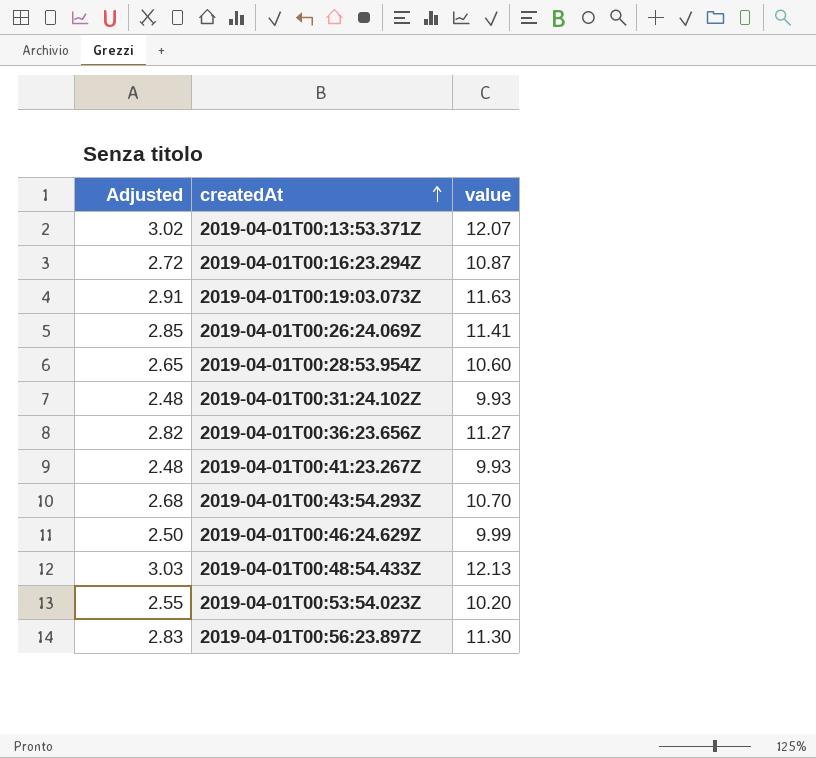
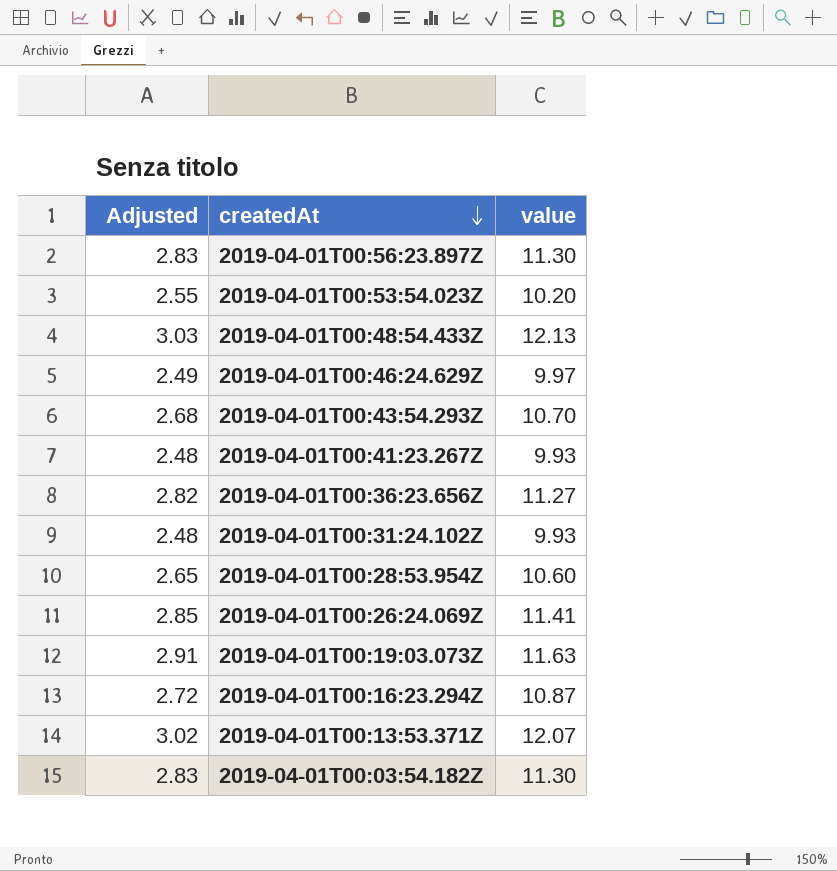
row order: createdAt ascending -> createdAt descending
2019-04-01T00:46:24.629Z | Adjusted: 2.50 -> 2.49
2019-04-01T00:46:24.629Z | value: 9.99 -> 9.97
row 2019-04-01T00:03:54.182Z: none -> 2.83 | 11.30

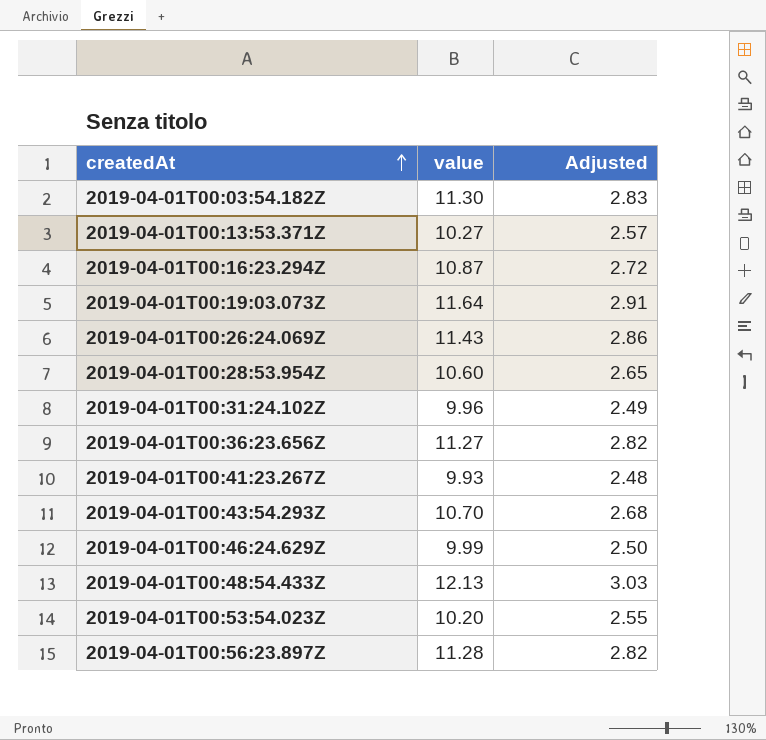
row order: createdAt descending -> createdAt ascending
column Adjusted | position: 1 -> 3
2019-04-01T00:13:53.371Z | value: 12.07 -> 10.27
2019-04-01T00:13:53.371Z | Adjusted: 3.02 -> 2.57
2019-04-01T00:19:03.073Z | value: 11.63 -> 11.64
2019-04-01T00:26:24.069Z | value: 11.41 -> 11.43
2019-04-01T00:26:24.069Z | Adjusted: 2.85 -> 2.86
2019-04-01T00:31:24.102Z | value: 9.93 -> 9.96
2019-04-01T00:31:24.102Z | Adjusted: 2.48 -> 2.49
2019-04-01T00:46:24.629Z | value: 9.97 -> 9.99
2019-04-01T00:46:24.629Z | Adjusted: 2.49 -> 2.50
2019-04-01T00:56:23.897Z | value: 11.30 -> 11.28
2019-04-01T00:56:23.897Z | Adjusted: 2.83 -> 2.82

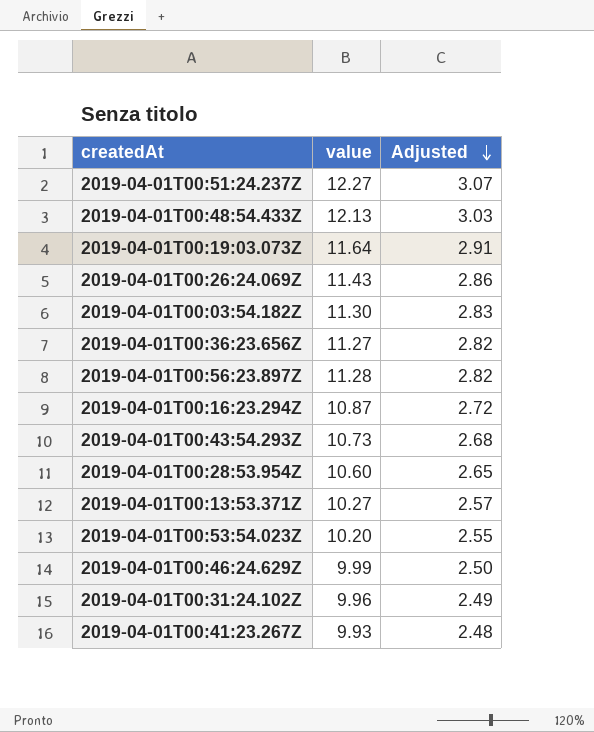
row order: createdAt ascending -> Adjusted descending
row 2019-04-01T00:51:24.237Z: none -> 12.27 | 3.07
2019-04-01T00:43:54.293Z | value: 10.70 -> 10.73

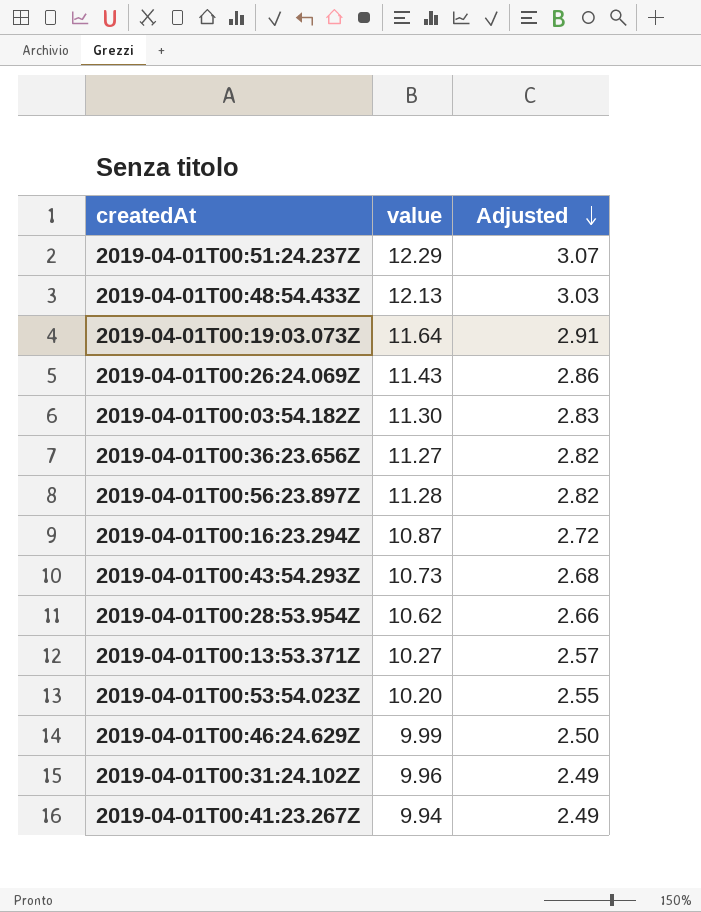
2019-04-01T00:51:24.237Z | value: 12.27 -> 12.29
2019-04-01T00:28:53.954Z | value: 10.60 -> 10.62
2019-04-01T00:28:53.954Z | Adjusted: 2.65 -> 2.66
2019-04-01T00:41:23.267Z | value: 9.93 -> 9.94
2019-04-01T00:41:23.267Z | Adjusted: 2.48 -> 2.49

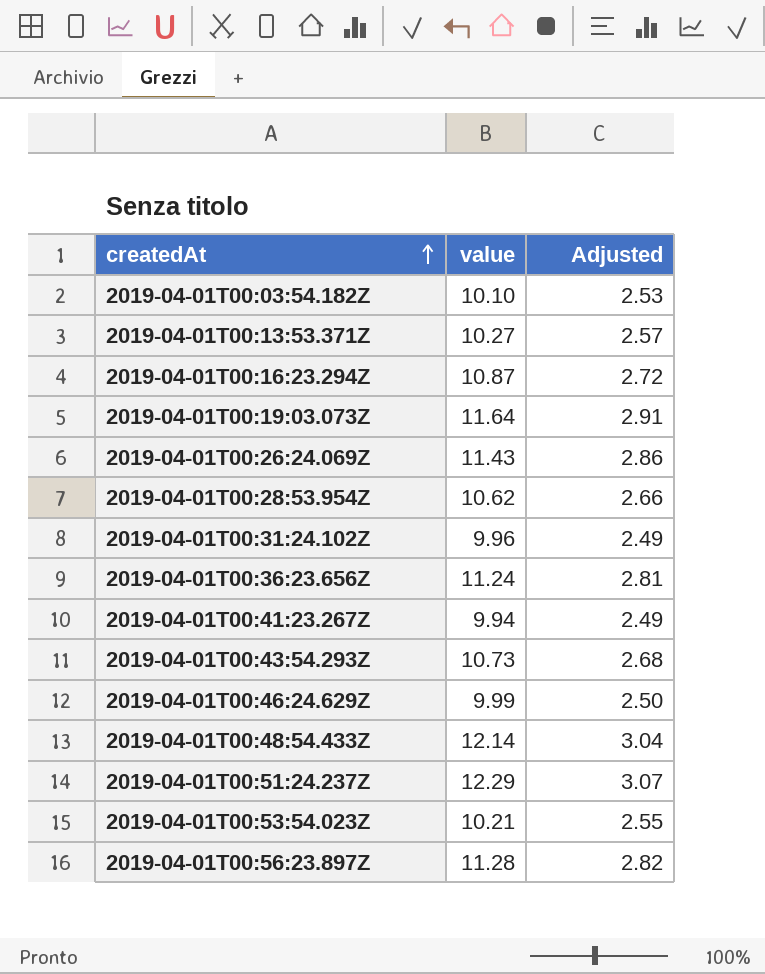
row order: Adjusted descending -> createdAt ascending
2019-04-01T00:03:54.182Z | value: 11.30 -> 10.10
2019-04-01T00:03:54.182Z | Adjusted: 2.83 -> 2.53
2019-04-01T00:36:23.656Z | value: 11.27 -> 11.24
2019-04-01T00:36:23.656Z | Adjusted: 2.82 -> 2.81
2019-04-01T00:48:54.433Z | value: 12.13 -> 12.14
2019-04-01T00:48:54.433Z | Adjusted: 3.03 -> 3.04
2019-04-01T00:53:54.023Z | value: 10.20 -> 10.21

